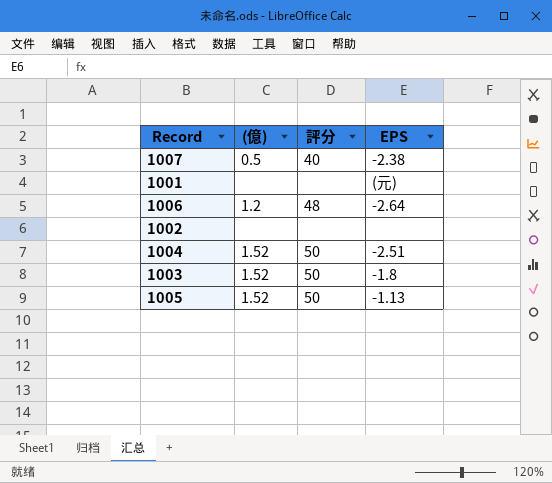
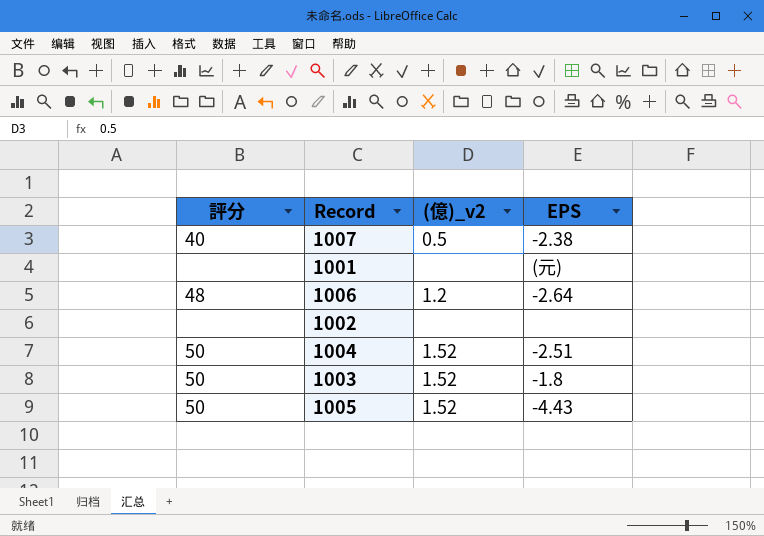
column 評分 | position: 3 -> 1
column name: (億) -> (億)_v2
1005 | EPS: -1.13 -> -4.43

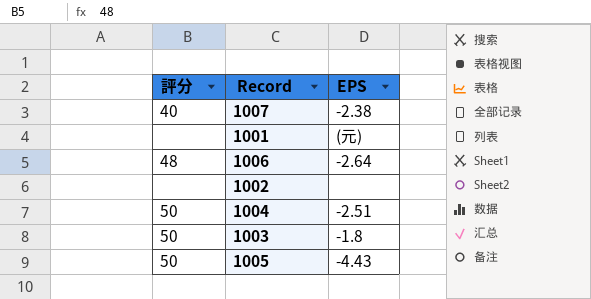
column (億)_v2 | position: 3 -> none

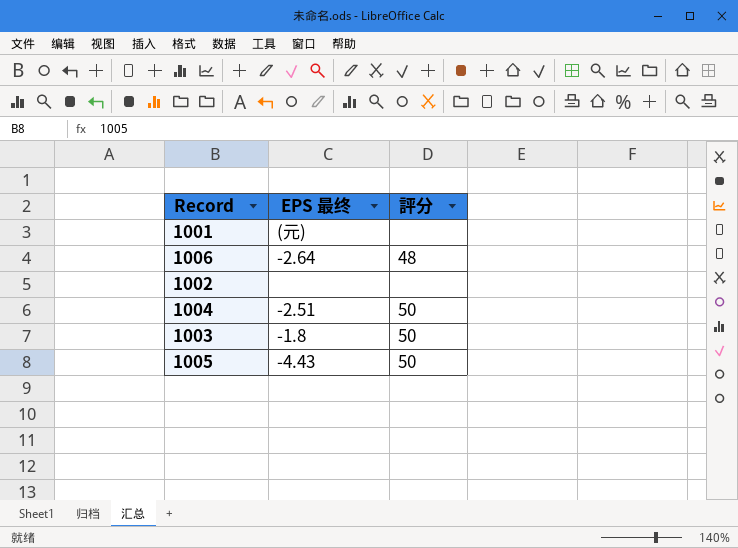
column name: EPS -> EPS 最终
column 評分 | position: 1 -> 3
row 1007: 40 | -2.38 -> none

